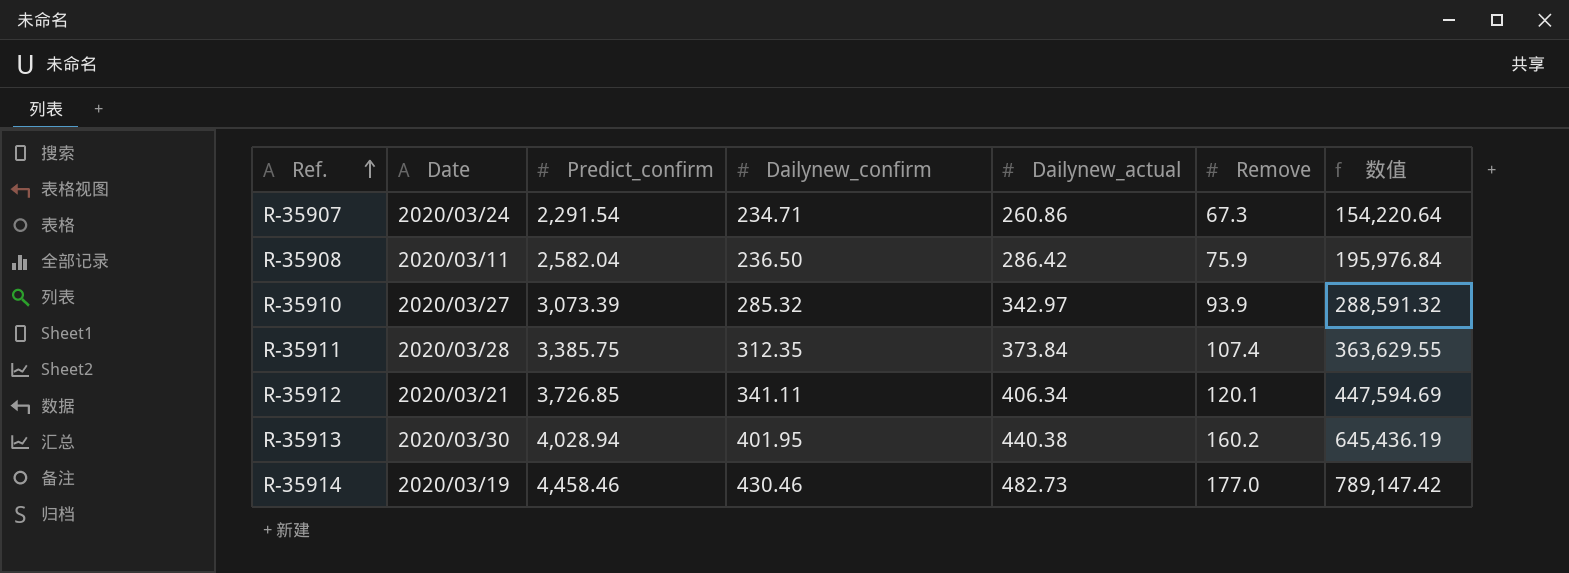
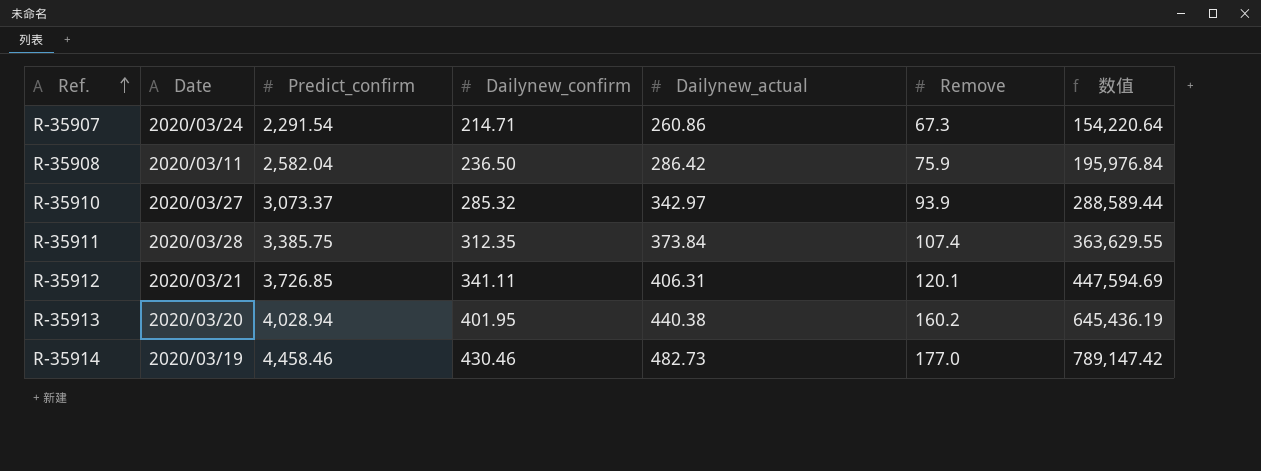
R-35907 | Dailynew_confirm: 234.71 -> 214.71
R-35910 | Predict_confirm: 3,073.39 -> 3,073.37
R-35910 | 数值: 288,591.32 -> 288,589.44
R-35912 | Dailynew_actual: 406.34 -> 406.31
R-35913 | Date: 2020/03/30 -> 2020/03/20

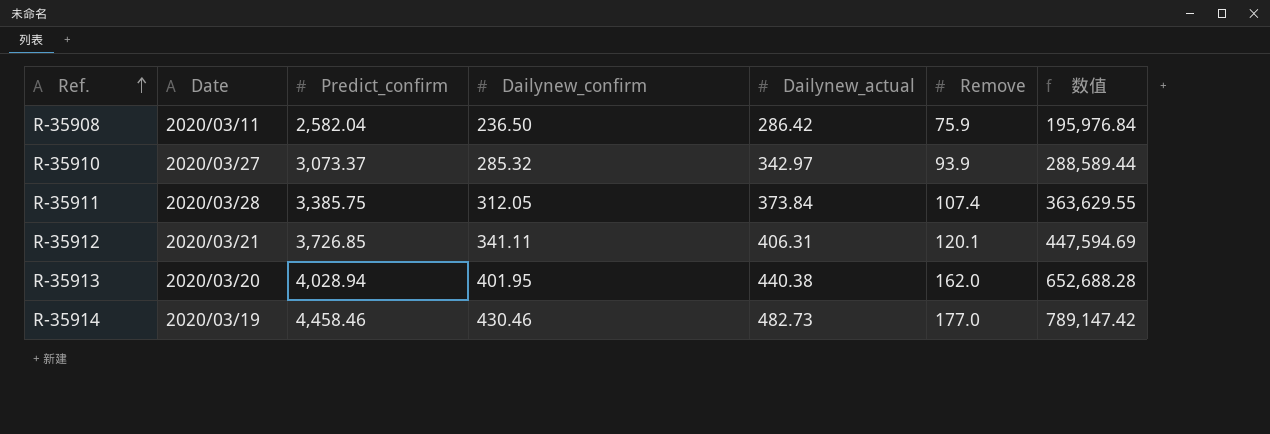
row R-35907: 2020/03/24 | 2,291.54 | 214.71 | 260.86 | 67.3 | 154,220.64 -> none
R-35911 | Dailynew_confirm: 312.35 -> 312.05
R-35913 | Remove: 160.2 -> 162.0
R-35913 | 数值: 645,436.19 -> 652,688.28

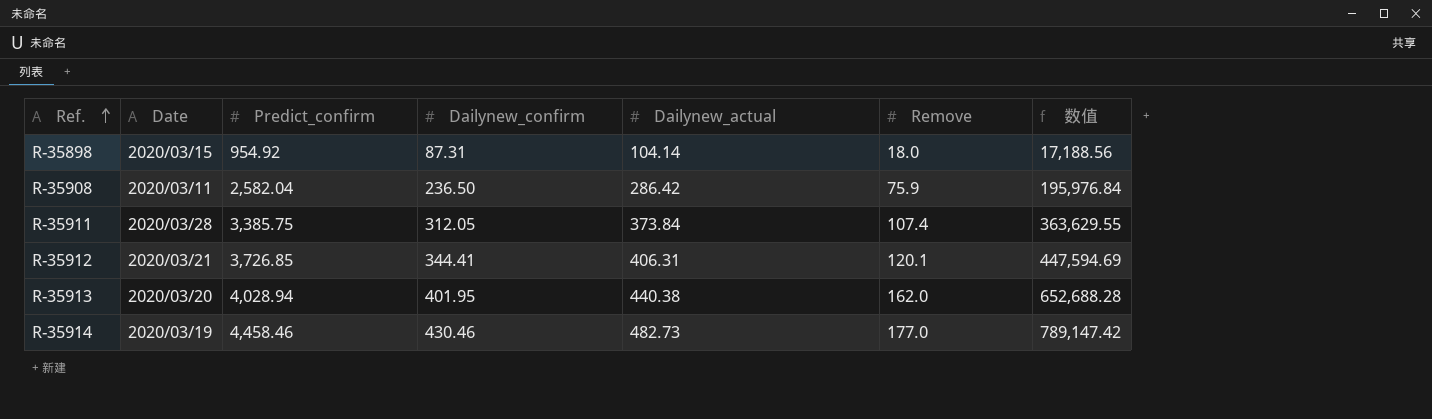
row R-35910: 2020/03/27 | 3,073.37 | 285.32 | 342.97 | 93.9 | 288,589.44 -> none
row R-35898: none -> 2020/03/15 | 954.92 | 87.31 | 104.14 | 18.0 | 17,188.56
R-35912 | Dailynew_confirm: 341.11 -> 344.41

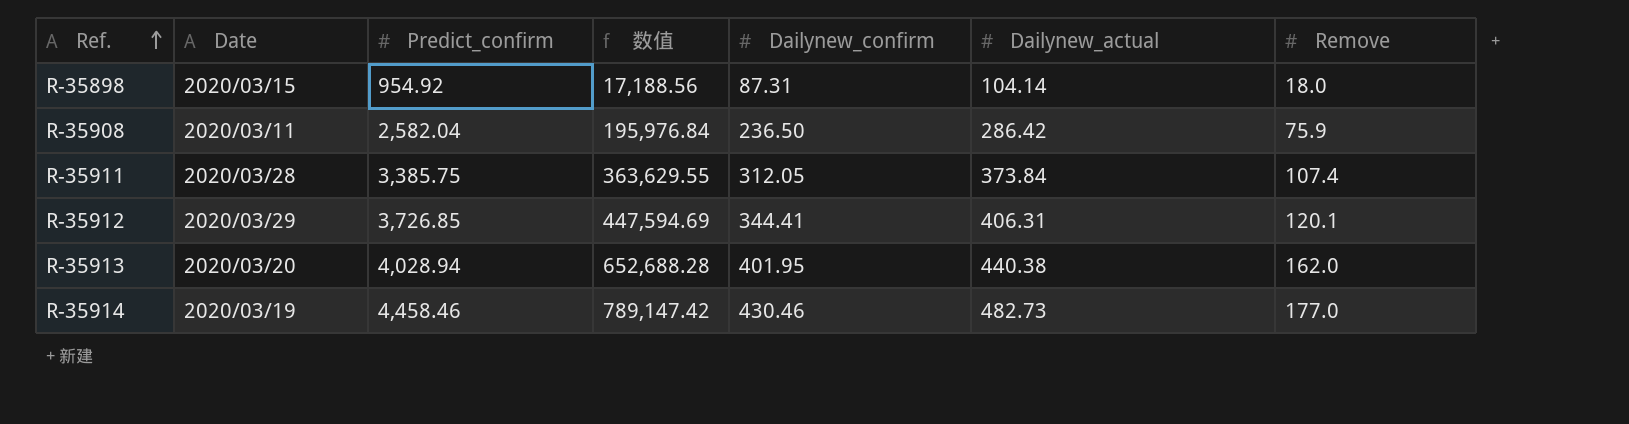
column 数值 | position: 7 -> 4
R-35912 | Date: 2020/03/21 -> 2020/03/29

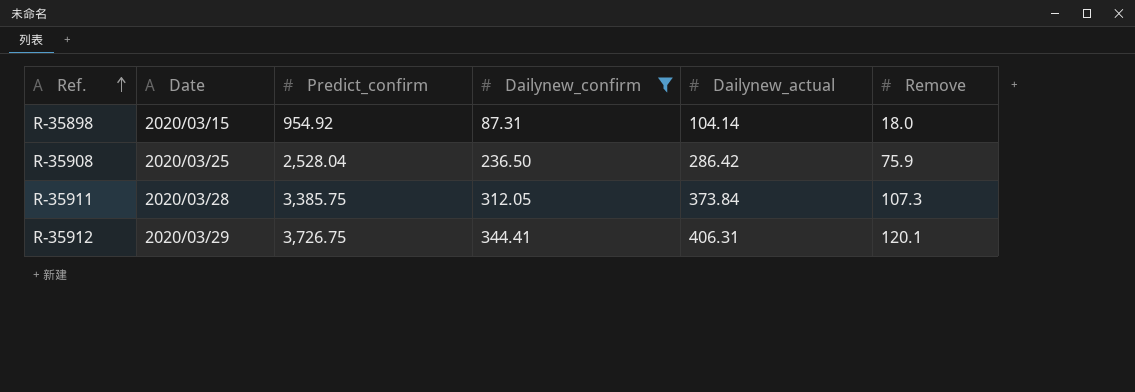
filter: none -> Dailynew_confirm <= 344.41
column 数值 | formula: [Predict_confirm] * [Remove] -> none
R-35908 | Date: 2020/03/11 -> 2020/03/25
R-35908 | Predict_confirm: 2,582.04 -> 2,528.04
R-35911 | Remove: 107.4 -> 107.3
R-35912 | Predict_confirm: 3,726.85 -> 3,726.75

